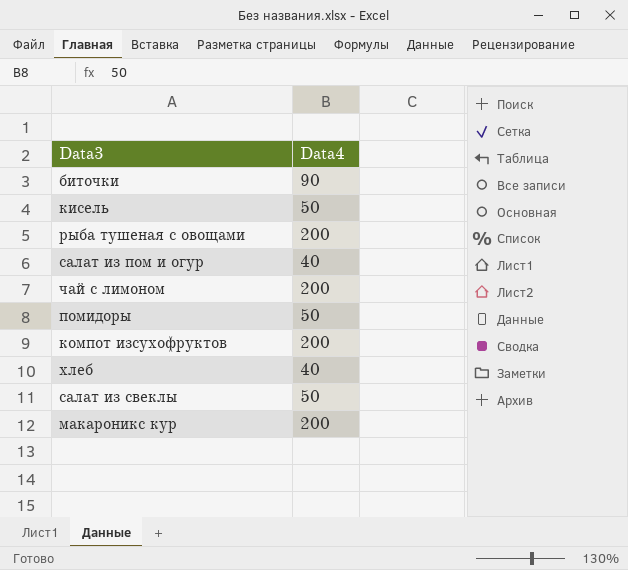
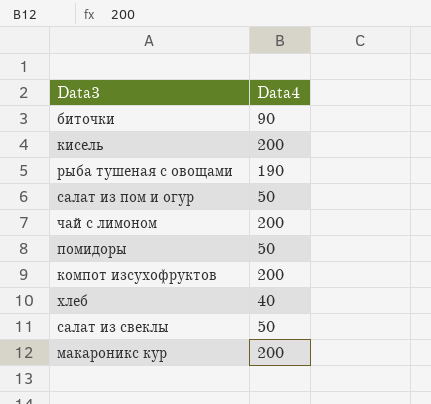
кисель | Data4: 50 -> 200
рыба тушеная с овощами | Data4: 200 -> 190
салат из пом и огур | Data4: 40 -> 50

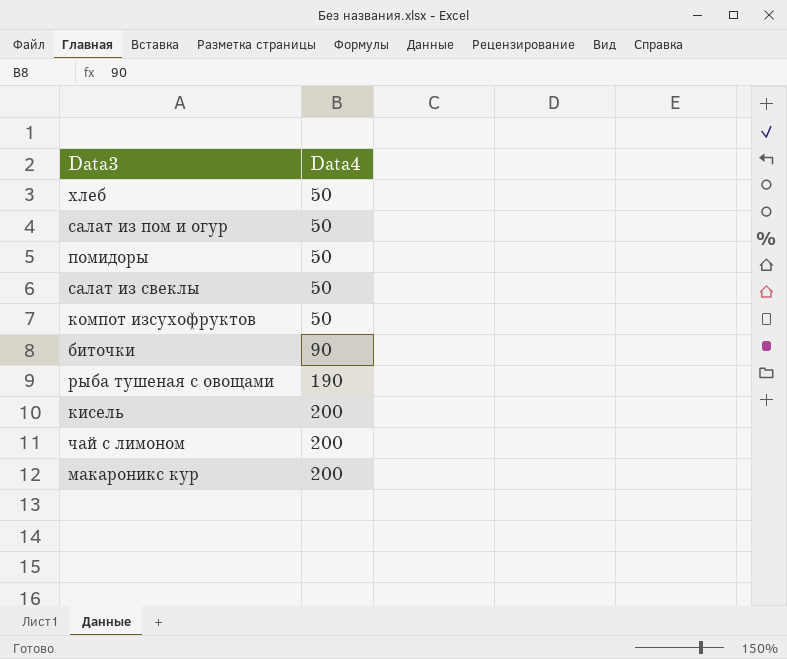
row order: none -> Data4 ascending
хлеб | Data4: 40 -> 50
компот изсухофруктов | Data4: 200 -> 50

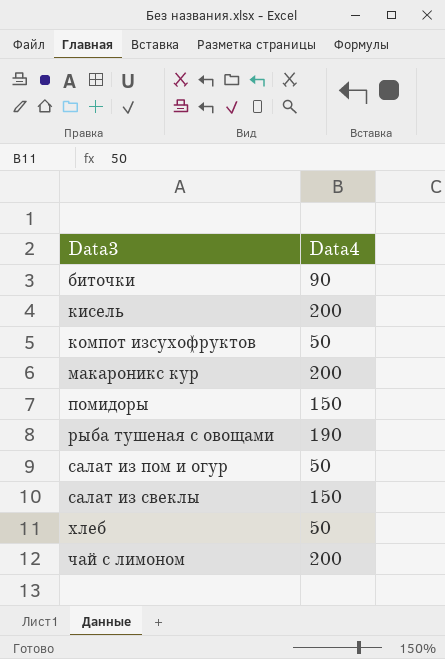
row order: Data4 ascending -> Data3 ascending
помидоры | Data4: 50 -> 150
салат из свеклы | Data4: 50 -> 150

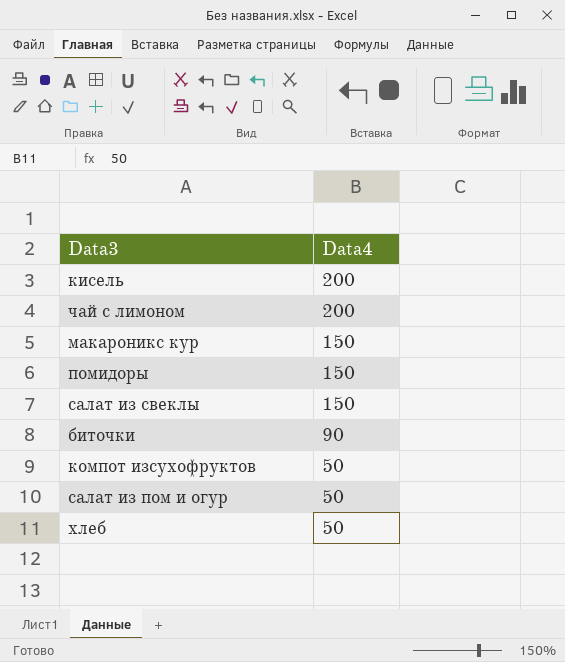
row order: Data3 ascending -> Data4 descending
row рыба тушеная с овощами: 190 -> none
макароникс кур | Data4: 200 -> 150

